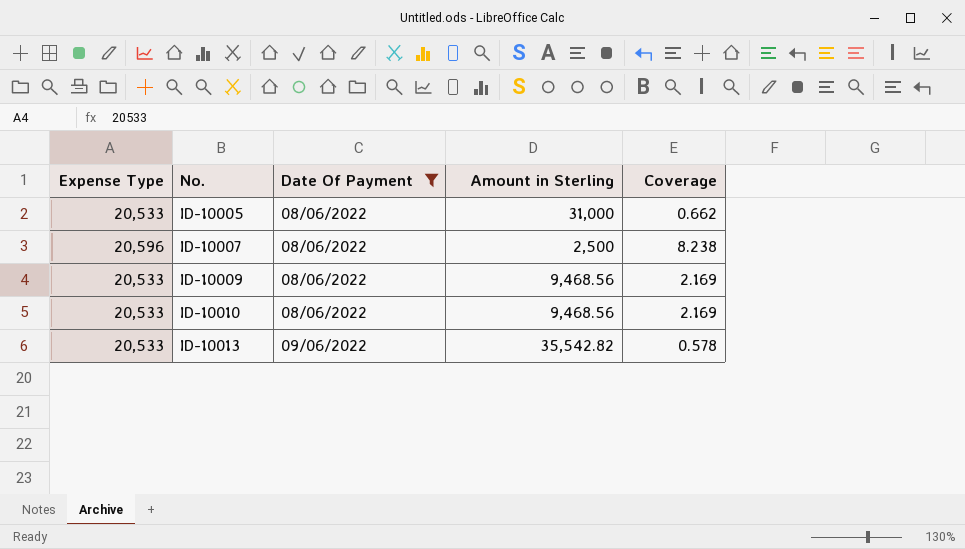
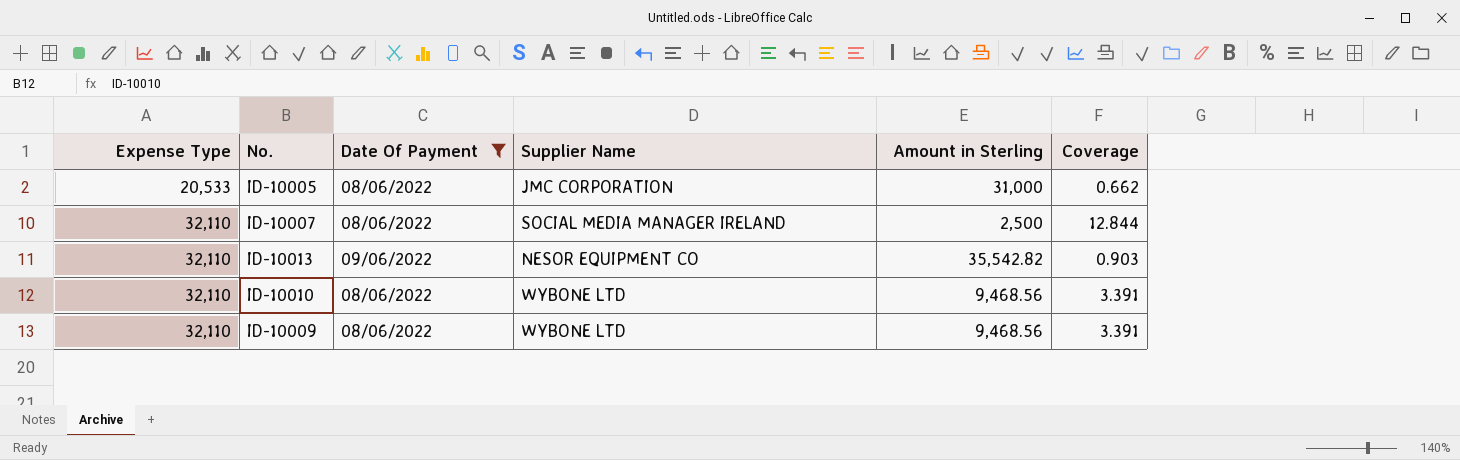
row order: No. ascending -> Expense Type ascending
column Supplier Name | position: none -> 4
ID-10007 | Expense Type: 20,596 -> 32,110
ID-10007 | Coverage: 8.238 -> 12.844
ID-10013 | Expense Type: 20,533 -> 32,110
ID-10013 | Coverage: 0.578 -> 0.903
ID-10010 | Expense Type: 20,533 -> 32,110
ID-10010 | Coverage: 2.169 -> 3.391
ID-10009 | Expense Type: 20,533 -> 32,110
ID-10009 | Coverage: 2.169 -> 3.391

